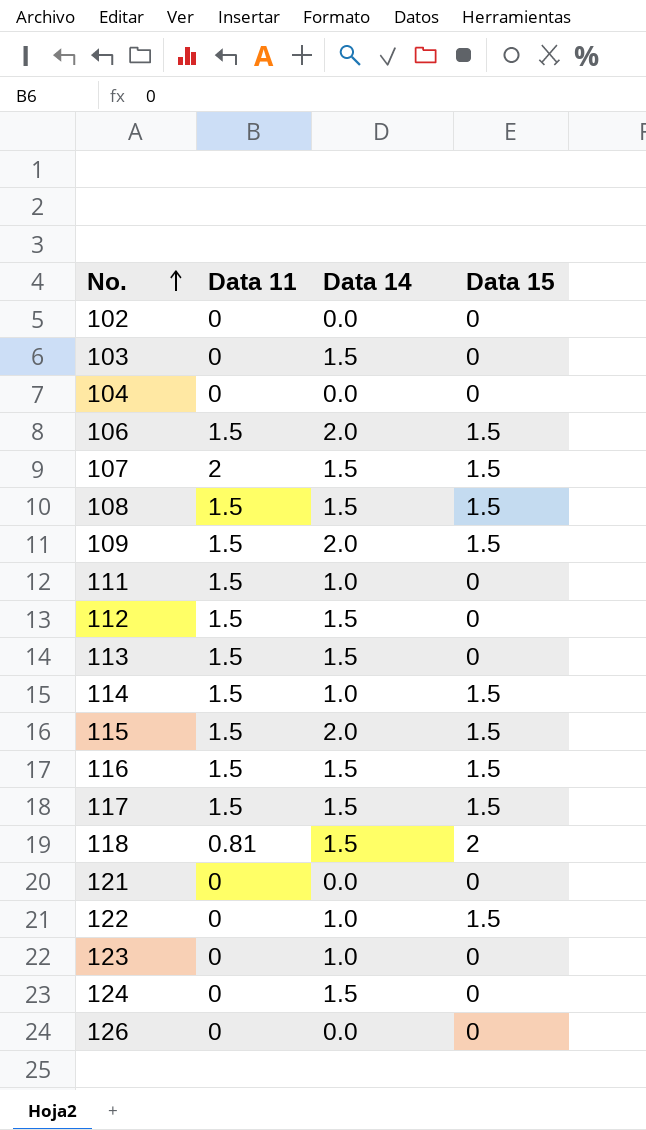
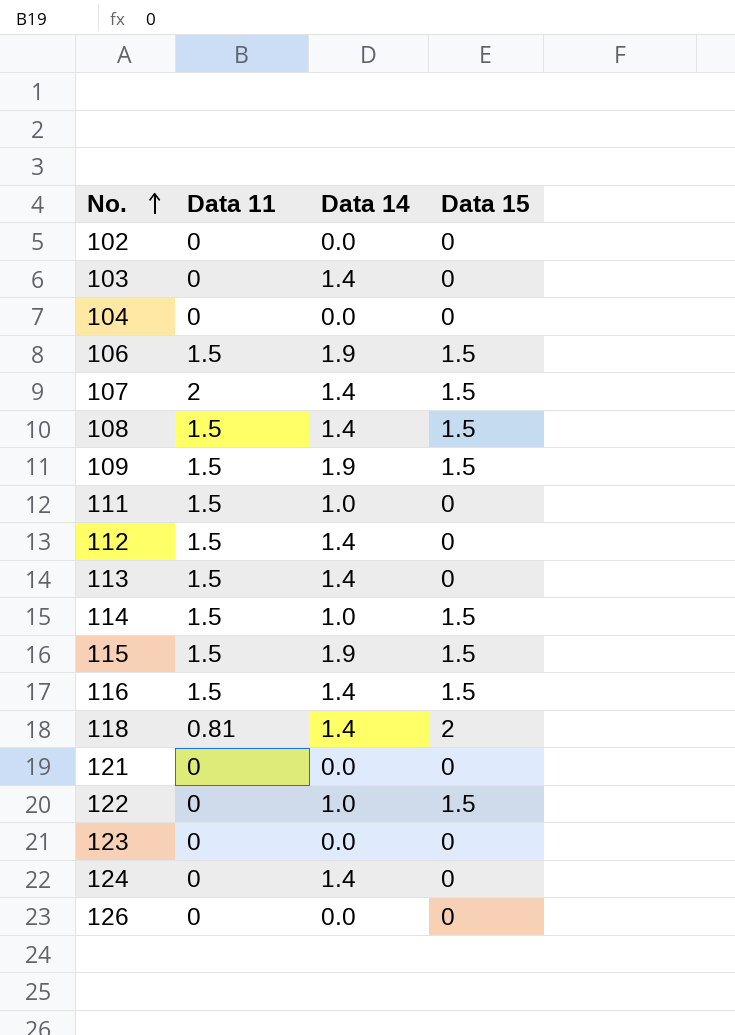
row 117: 1.5 | 1.5 | 1.5 -> none
103 | Data 14: 1.5 -> 1.4
106 | Data 14: 2.0 -> 1.9
107 | Data 14: 1.5 -> 1.4
108 | Data 14: 1.5 -> 1.4
109 | Data 14: 2.0 -> 1.9
112 | Data 14: 1.5 -> 1.4
113 | Data 14: 1.5 -> 1.4
115 | Data 14: 2.0 -> 1.9
116 | Data 14: 1.5 -> 1.4
118 | Data 14: 1.5 -> 1.4
123 | Data 14: 1.0 -> 0.0
124 | Data 14: 1.5 -> 1.4

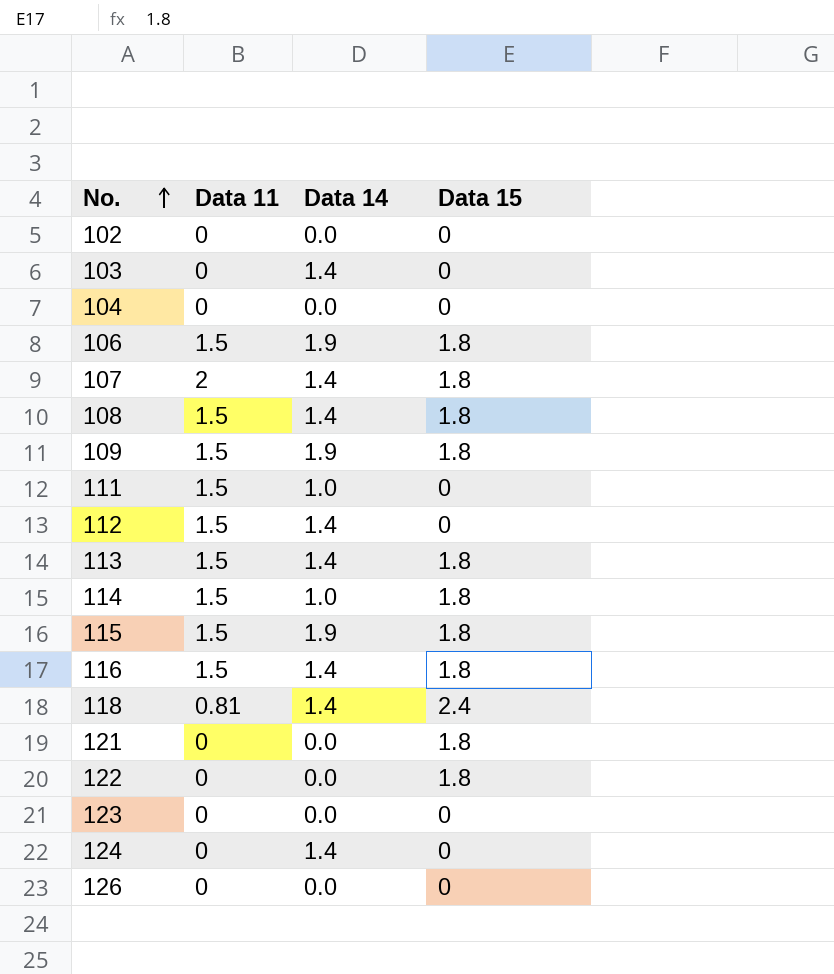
106 | Data 15: 1.5 -> 1.8
107 | Data 15: 1.5 -> 1.8
108 | Data 15: 1.5 -> 1.8
109 | Data 15: 1.5 -> 1.8
113 | Data 15: 0 -> 1.8
114 | Data 15: 1.5 -> 1.8
115 | Data 15: 1.5 -> 1.8
116 | Data 15: 1.5 -> 1.8
118 | Data 15: 2 -> 2.4
121 | Data 15: 0 -> 1.8
122 | Data 14: 1.0 -> 0.0
122 | Data 15: 1.5 -> 1.8

